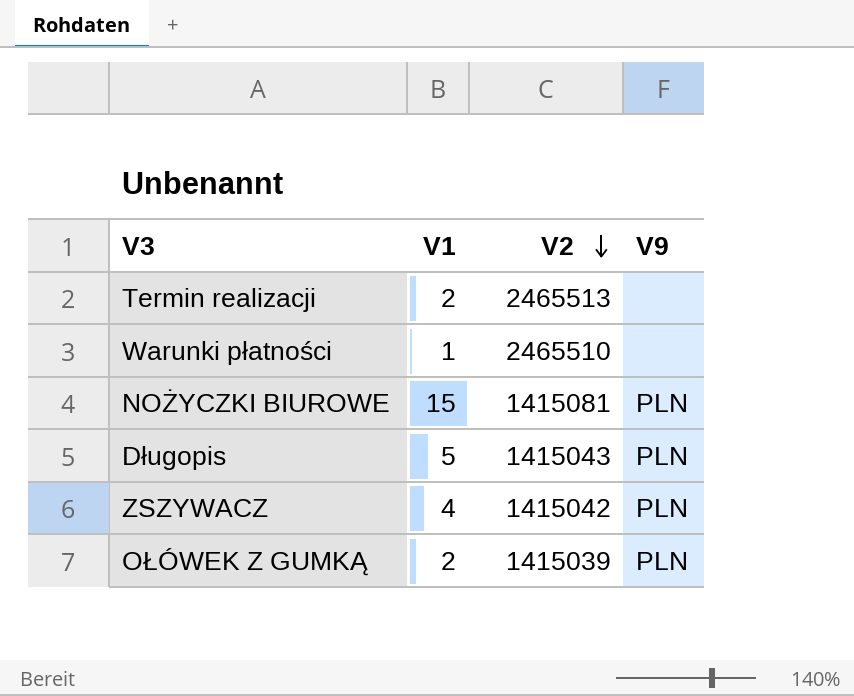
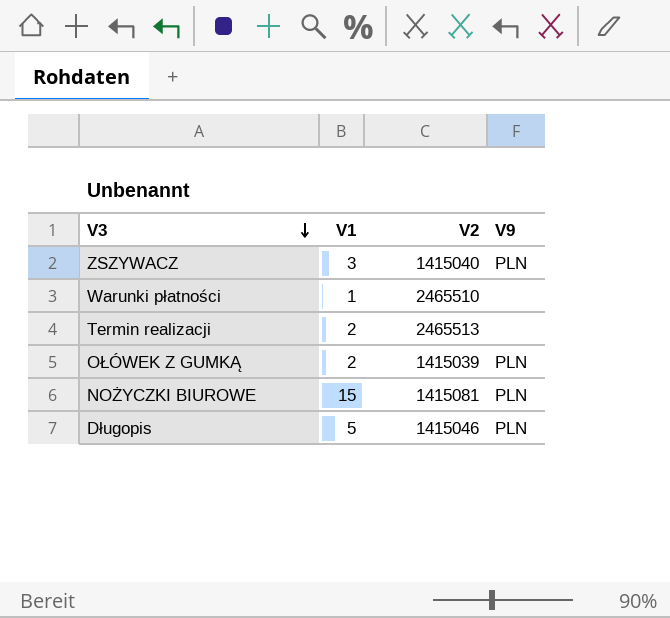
row order: V2 descending -> V3 descending
ZSZYWACZ | V1: 4 -> 3
ZSZYWACZ | V2: 1415042 -> 1415040
Długopis | V2: 1415043 -> 1415046

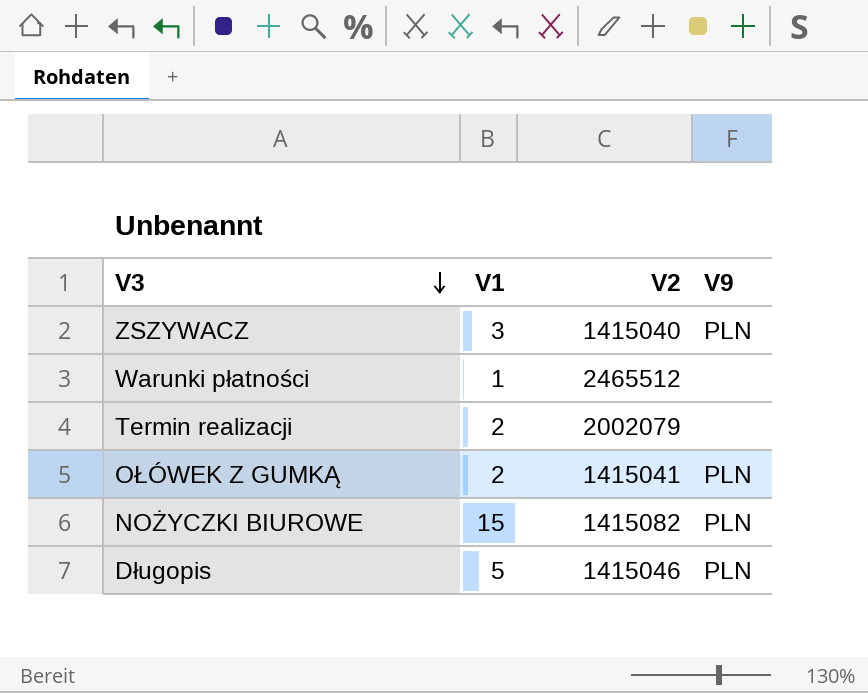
Warunki płatności | V2: 2465510 -> 2465512
Termin realizacji | V2: 2465513 -> 2002079
OŁÓWEK Z GUMKĄ | V2: 1415039 -> 1415041
NOŻYCZKI BIUROWE | V2: 1415081 -> 1415082

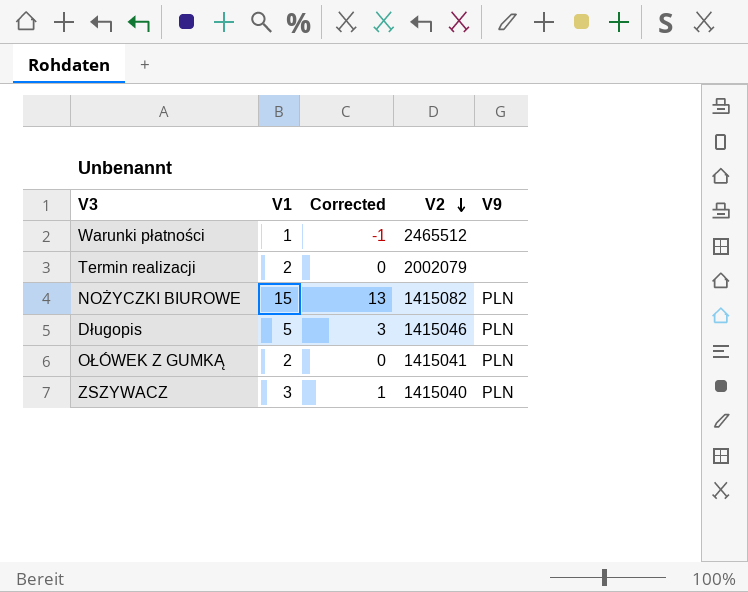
row order: V3 descending -> V2 descending
column Corrected | formula: none -> [V1] - 2

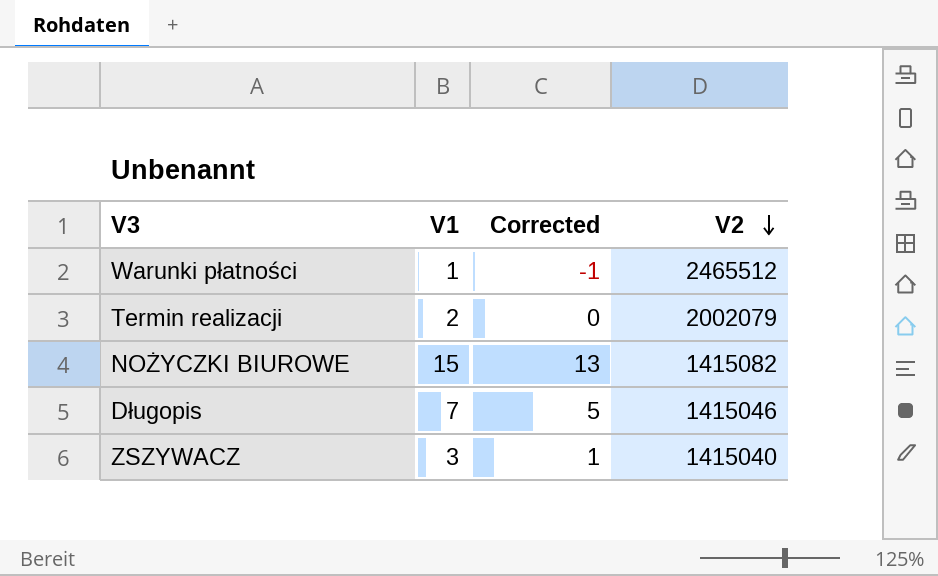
column V9 | position: 5 -> none
row OŁÓWEK Z GUMKĄ: 2 | 0 | 1415041 | PLN -> none
Długopis | V1: 5 -> 7
Długopis | Corrected: 3 -> 5

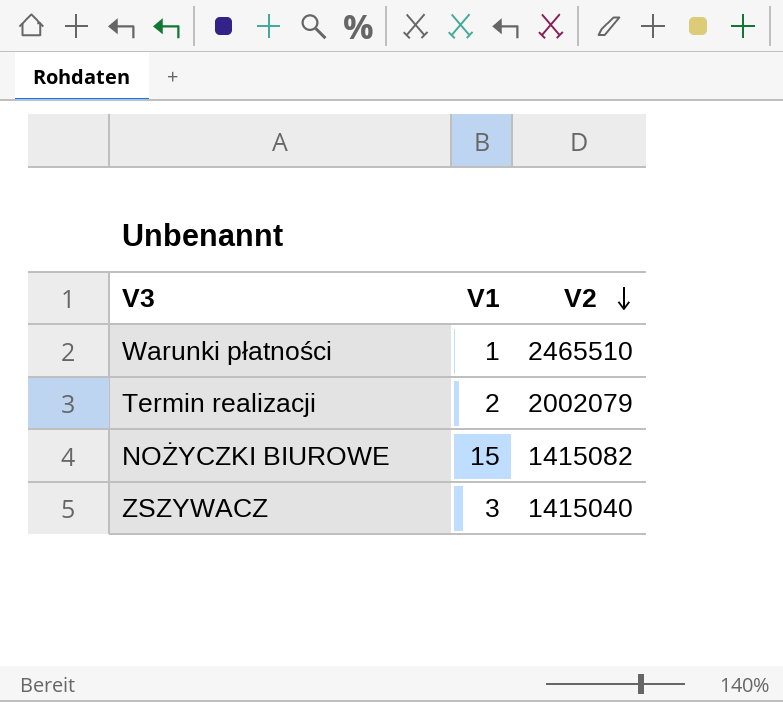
column Corrected | formula: [V1] - 2 -> none
row Długopis: 7 | 5 | 1415046 -> none
Warunki płatności | V2: 2465512 -> 2465510

